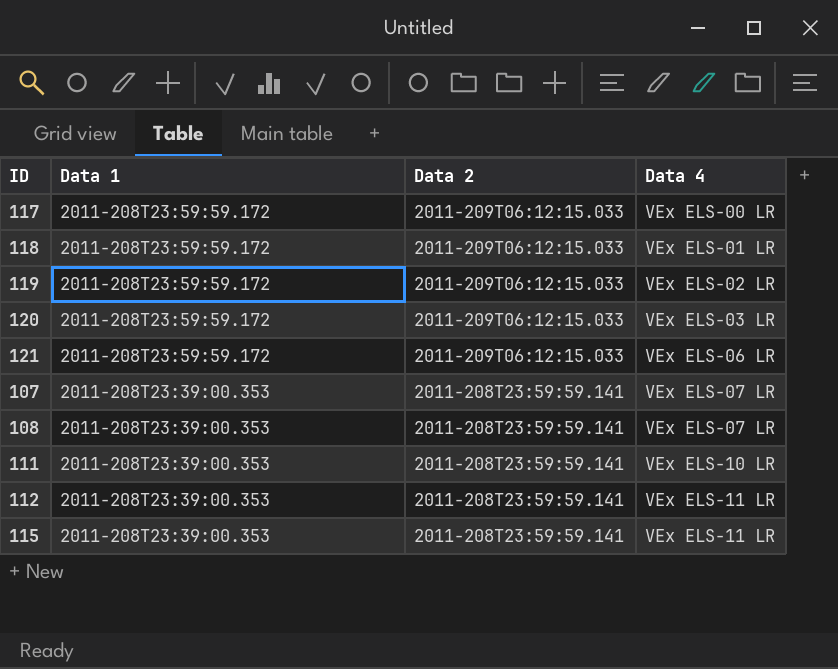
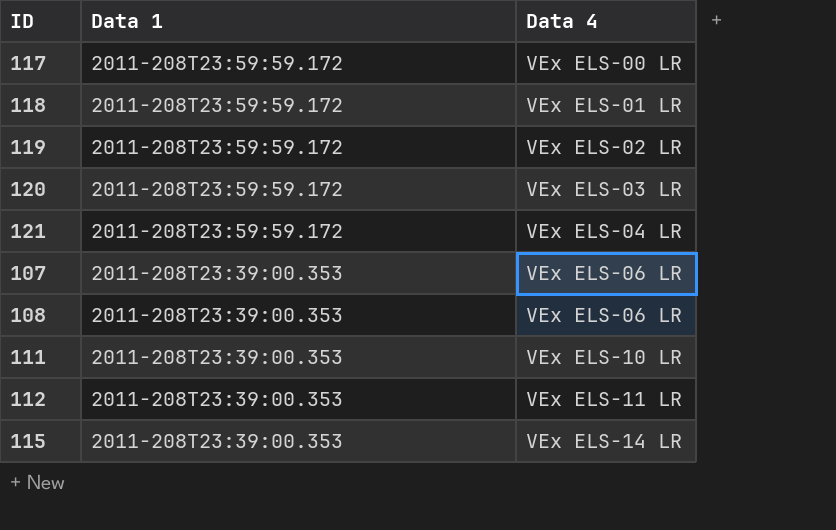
column Data 2 | position: 3 -> none
121 | Data 4: VEx ELS-06 LR -> VEx ELS-04 LR
107 | Data 4: VEx ELS-07 LR -> VEx ELS-06 LR
108 | Data 4: VEx ELS-07 LR -> VEx ELS-06 LR
115 | Data 4: VEx ELS-11 LR -> VEx ELS-14 LR

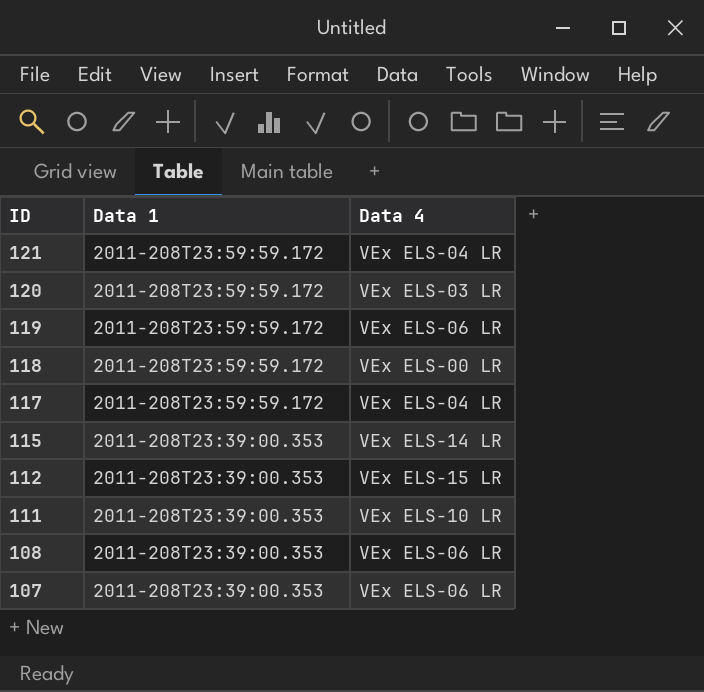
row order: Data 1 descending -> ID descending
119 | Data 4: VEx ELS-02 LR -> VEx ELS-06 LR
118 | Data 4: VEx ELS-01 LR -> VEx ELS-00 LR
117 | Data 4: VEx ELS-00 LR -> VEx ELS-04 LR
112 | Data 4: VEx ELS-11 LR -> VEx ELS-15 LR

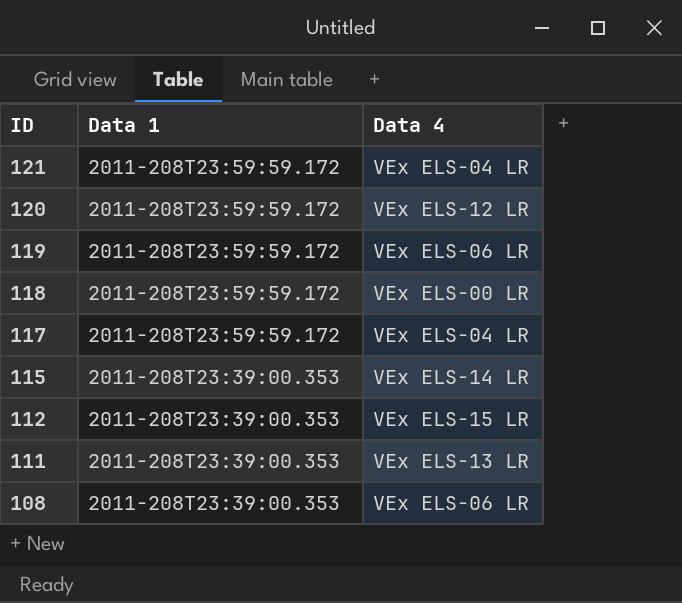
row 107: 2011-208T23:39:00.353 | VEx ELS-06 LR -> none
120 | Data 4: VEx ELS-03 LR -> VEx ELS-12 LR
111 | Data 4: VEx ELS-10 LR -> VEx ELS-13 LR

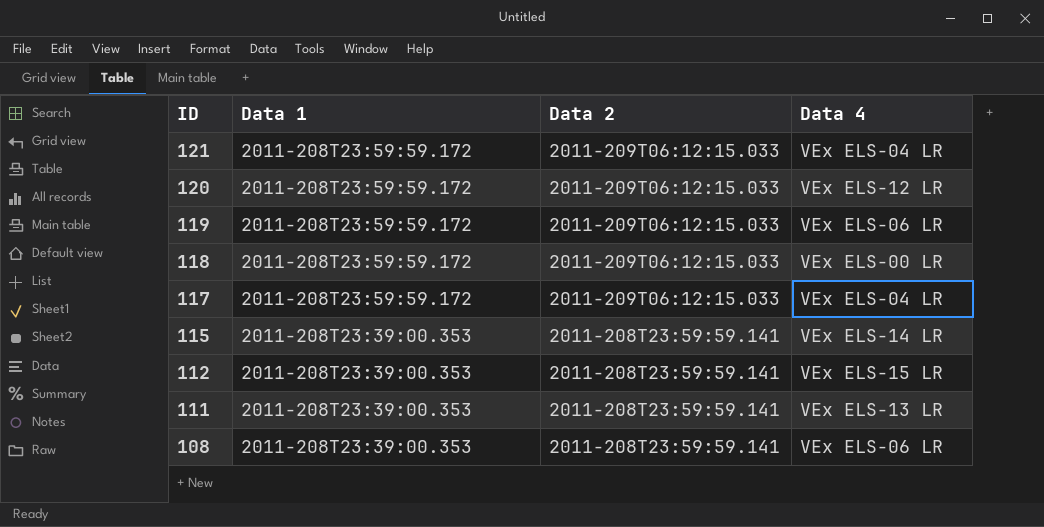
column Data 2 | position: none -> 3

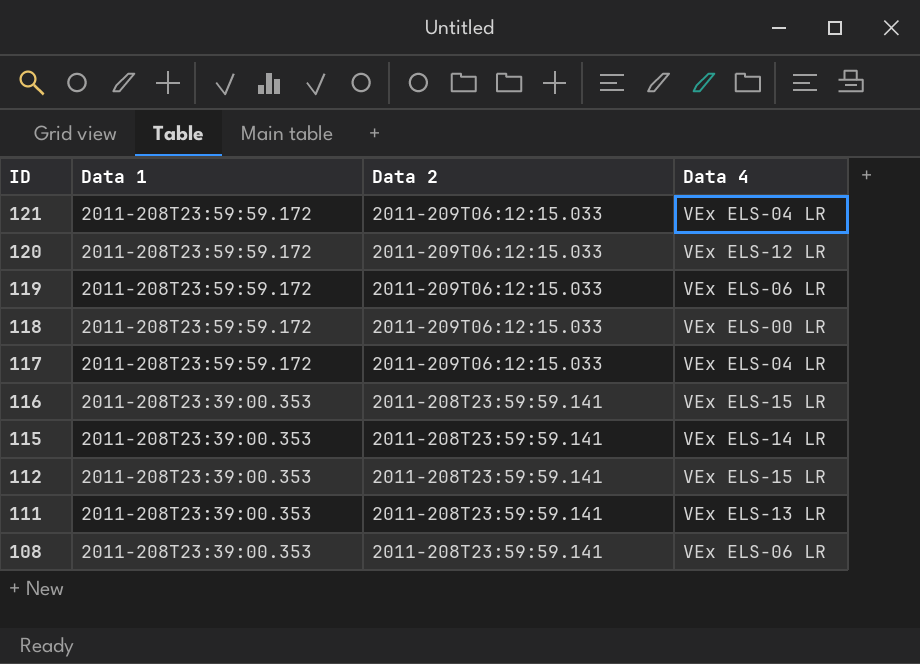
row 116: none -> 2011-208T23:39:00.353 | 2011-208T23:59:59.141 | VEx ELS-15 LR

